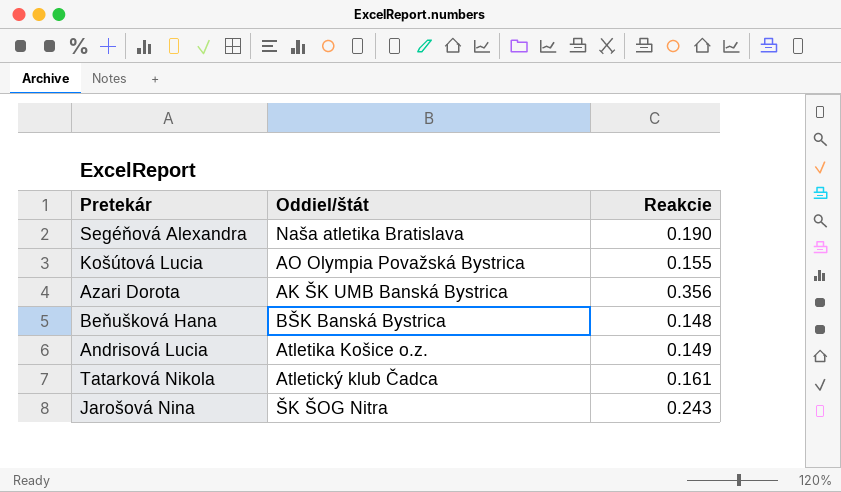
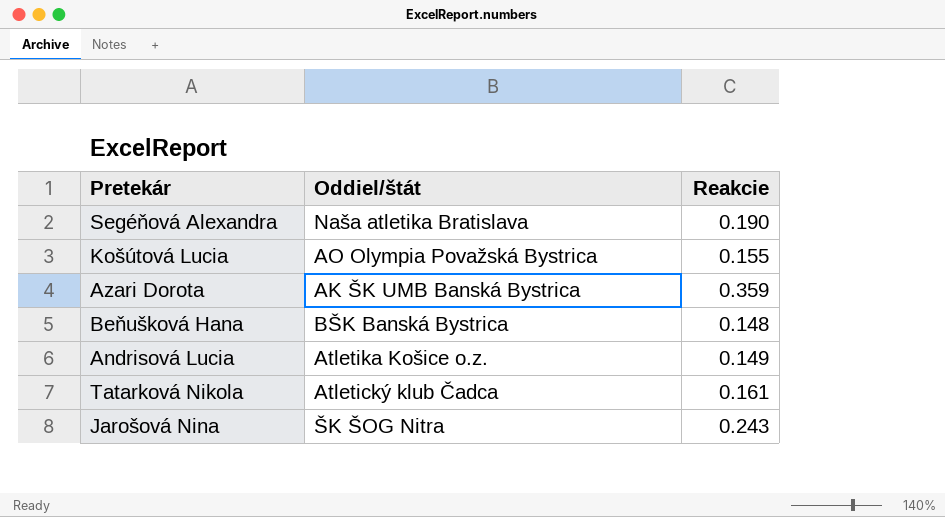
Azari Dorota | Reakcie: 0.356 -> 0.359

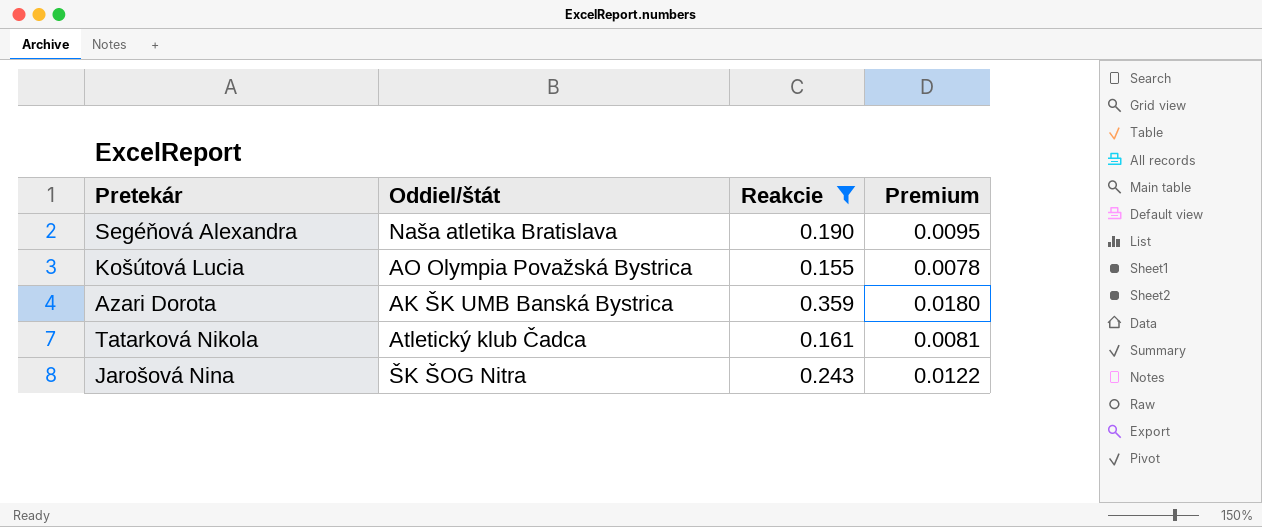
filter: none -> Reakcie >= 0.155
column Premium | formula: none -> [Reakcie] * 0.05

